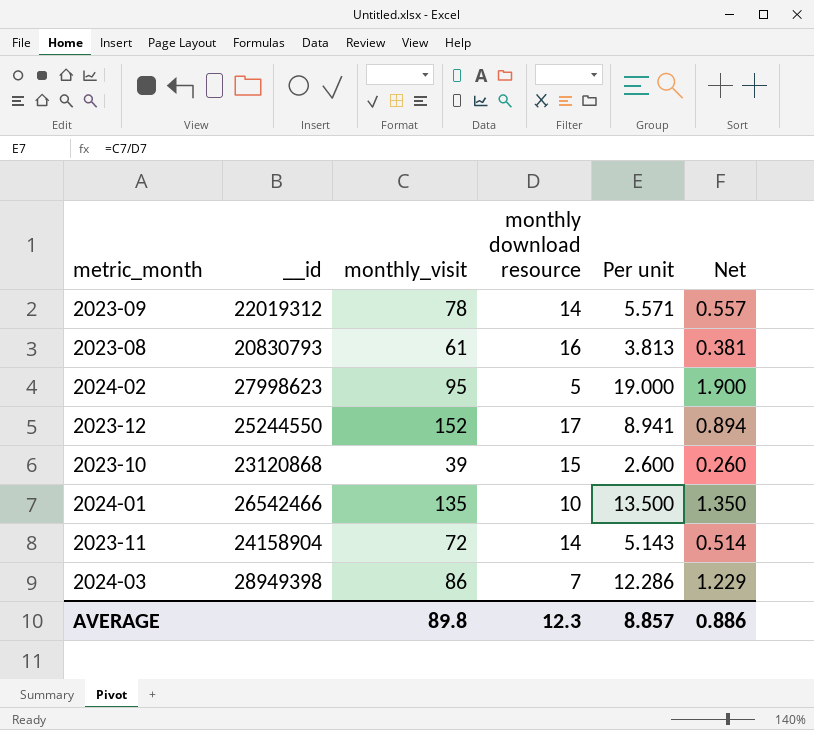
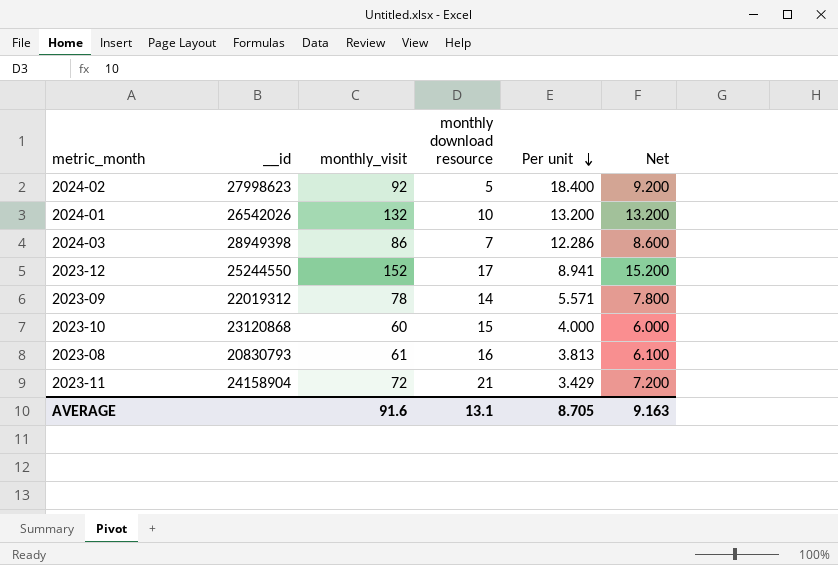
row order: none -> Per unit descending
column Net | formula: [Per unit] * 0.1 -> [monthly_visit] * 0.1
2024-02 | monthly_visit: 95 -> 92
2024-02 | Per unit: 19.000 -> 18.400
2024-01 | __id: 26542466 -> 26542026
2024-01 | monthly_visit: 135 -> 132
2024-01 | Per unit: 13.500 -> 13.200
2023-10 | monthly_visit: 39 -> 60
2023-10 | Per unit: 2.600 -> 4.000
2023-11 | monthly download resource: 14 -> 21
2023-11 | Per unit: 5.143 -> 3.429
AVERAGE | monthly_visit: 89.8 -> 91.6
AVERAGE | monthly download resource: 12.3 -> 13.1
AVERAGE | Per unit: 8.857 -> 8.705
AVERAGE | Net: 0.886 -> 9.163

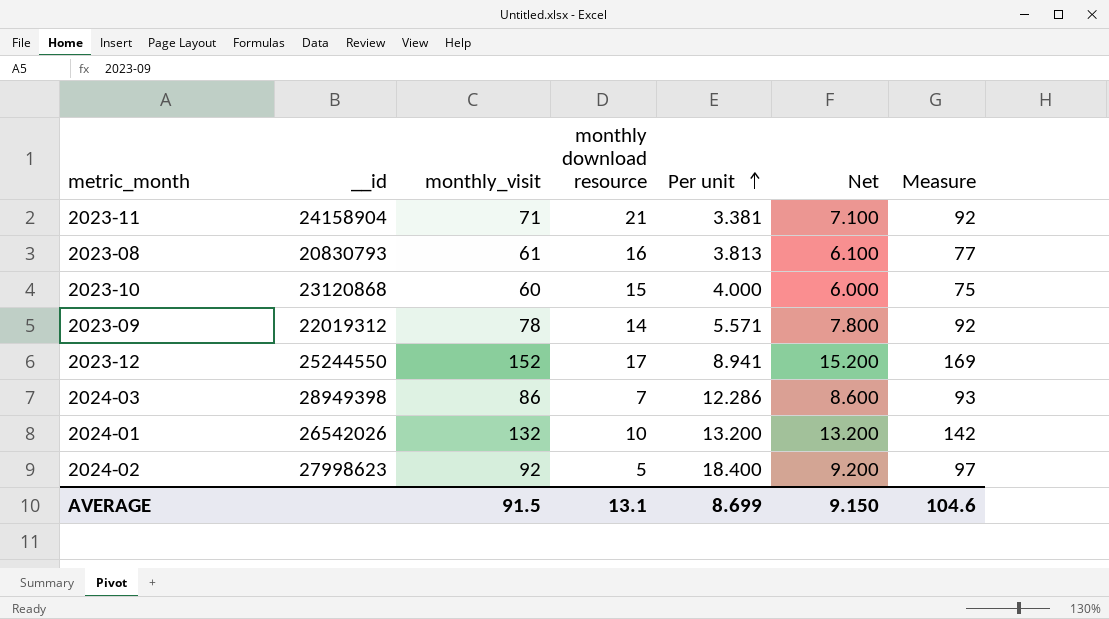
row order: Per unit descending -> Per unit ascending
column Measure | formula: none -> [monthly_visit] + [monthly download resource]
2023-11 | monthly_visit: 72 -> 71
2023-11 | Per unit: 3.429 -> 3.381
2023-11 | Net: 7.200 -> 7.100
AVERAGE | monthly_visit: 91.6 -> 91.5
AVERAGE | Per unit: 8.705 -> 8.699
AVERAGE | Net: 9.163 -> 9.150

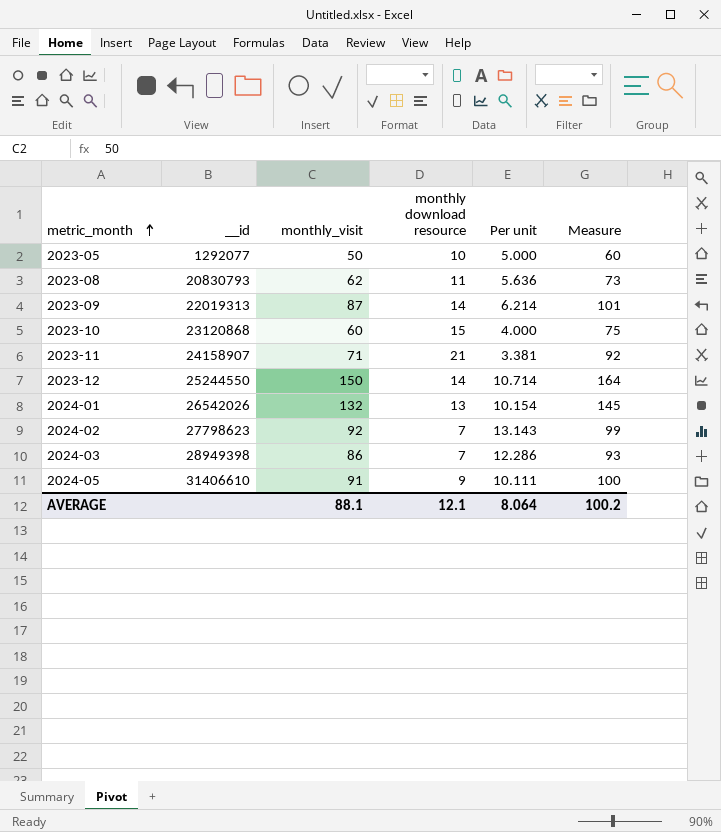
row order: Per unit ascending -> metric_month ascending
column Net | formula: [monthly_visit] * 0.1 -> none
row 2023-05: none -> 1292077 | 50 | 10 | 5.000 | 60
2023-08 | monthly_visit: 61 -> 62
2023-08 | monthly download resource: 16 -> 11
2023-08 | Per unit: 3.813 -> 5.636
2023-08 | Measure: 77 -> 73
2023-09 | __id: 22019312 -> 22019313
2023-09 | monthly_visit: 78 -> 87
2023-09 | Per unit: 5.571 -> 6.214
2023-09 | Measure: 92 -> 101
2023-11 | __id: 24158904 -> 24158907
2023-12 | monthly_visit: 152 -> 150
2023-12 | monthly download resource: 17 -> 14
2023-12 | Per unit: 8.941 -> 10.714
2023-12 | Measure: 169 -> 164
2024-01 | monthly download resource: 10 -> 13
2024-01 | Per unit: 13.200 -> 10.154
2024-01 | Measure: 142 -> 145
2024-02 | __id: 27998623 -> 27798623
2024-02 | monthly download resource: 5 -> 7
2024-02 | Per unit: 18.400 -> 13.143
2024-02 | Measure: 97 -> 99
row 2024-05: none -> 31406610 | 91 | 9 | 10.111 | 100
AVERAGE | monthly_visit: 91.5 -> 88.1
AVERAGE | monthly download resource: 13.1 -> 12.1
AVERAGE | Per unit: 8.699 -> 8.064
AVERAGE | Measure: 104.6 -> 100.2

